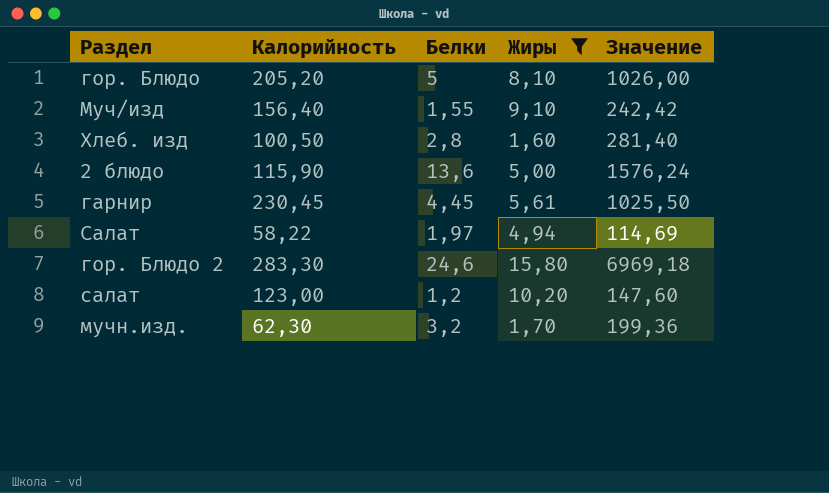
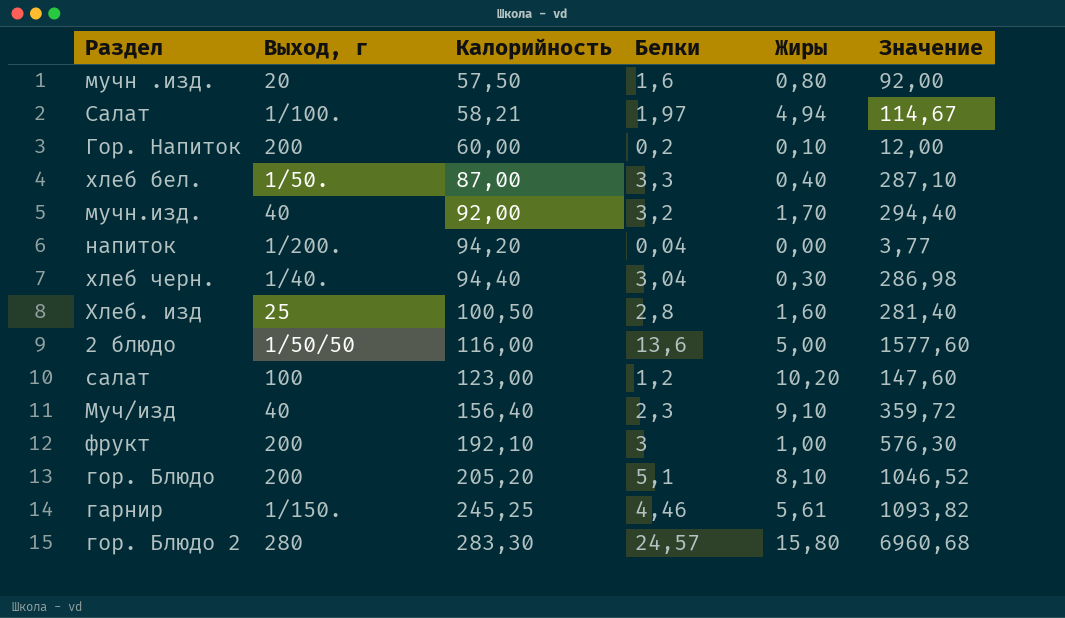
filter: Жиры >= 1,60 -> none
row order: none -> Калорийность ascending
column Выход, г | position: none -> 2
Салат | Калорийность: 58,22 -> 58,21
Салат | Значение: 114,69 -> 114,67
мучн.изд. | Калорийность: 62,30 -> 92,00
мучн.изд. | Значение: 199,36 -> 294,40
2 блюдо | Калорийность: 115,90 -> 116,00
2 блюдо | Значение: 1576,24 -> 1577,60
Муч/изд | Белки: 1,55 -> 2,3
Муч/изд | Значение: 242,42 -> 359,72
гор. Блюдо | Белки: 5 -> 5,1
гор. Блюдо | Значение: 1026,00 -> 1046,52
гарнир | Калорийность: 230,45 -> 245,25
гарнир | Белки: 4,45 -> 4,46
гарнир | Значение: 1025,50 -> 1093,82
гор. Блюдо 2 | Белки: 24,6 -> 24,57
гор. Блюдо 2 | Значение: 6969,18 -> 6960,68

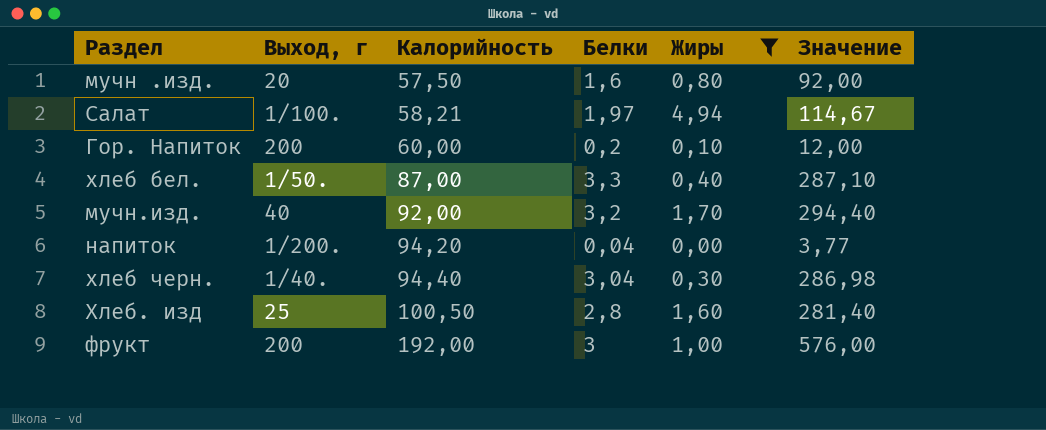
filter: none -> Жиры <= 4,94
фрукт | Калорийность: 192,10 -> 192,00
фрукт | Значение: 576,30 -> 576,00

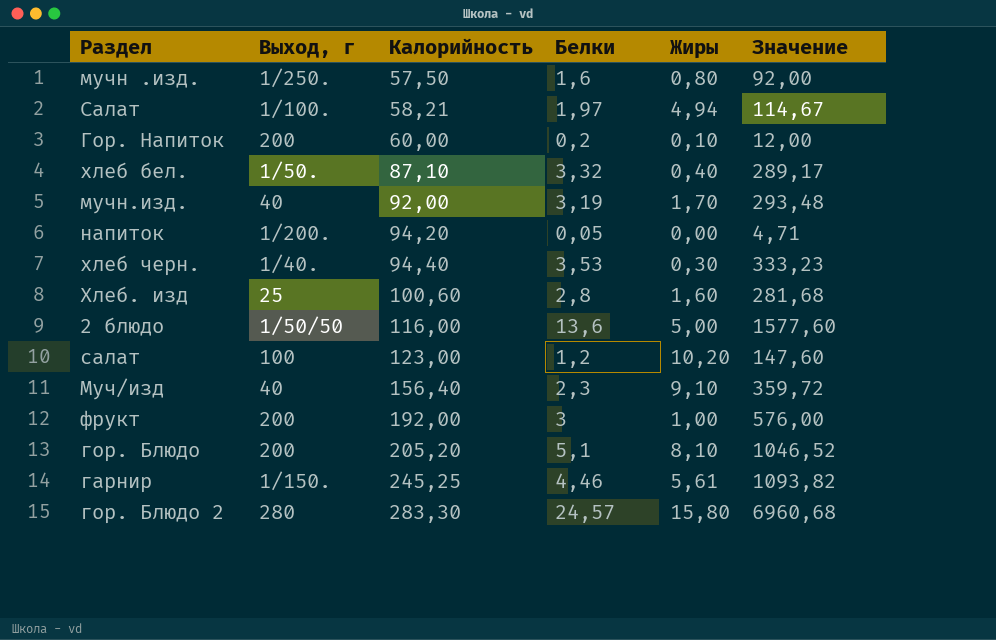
filter: Жиры <= 4,94 -> none
мучн .изд. | Выход, г: 20 -> 1/250.
хлеб бел. | Калорийность: 87,00 -> 87,10
хлеб бел. | Белки: 3,3 -> 3,32
хлеб бел. | Значение: 287,10 -> 289,17
мучн.изд. | Белки: 3,2 -> 3,19
мучн.изд. | Значение: 294,40 -> 293,48
напиток | Белки: 0,04 -> 0,05
напиток | Значение: 3,77 -> 4,71
хлеб черн. | Белки: 3,04 -> 3,53
хлеб черн. | Значение: 286,98 -> 333,23
Хлеб. изд | Калорийность: 100,50 -> 100,60
Хлеб. изд | Значение: 281,40 -> 281,68

